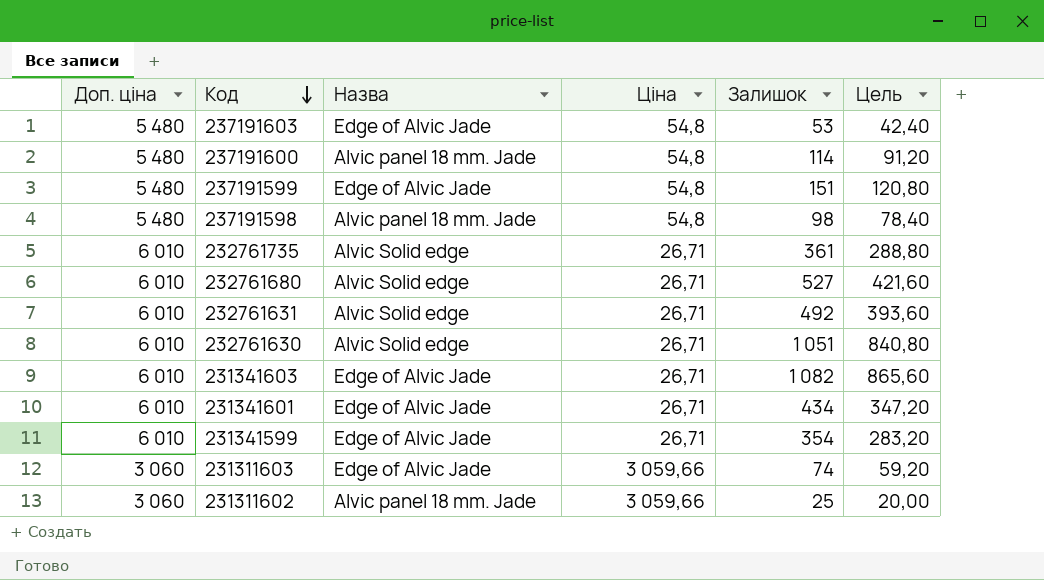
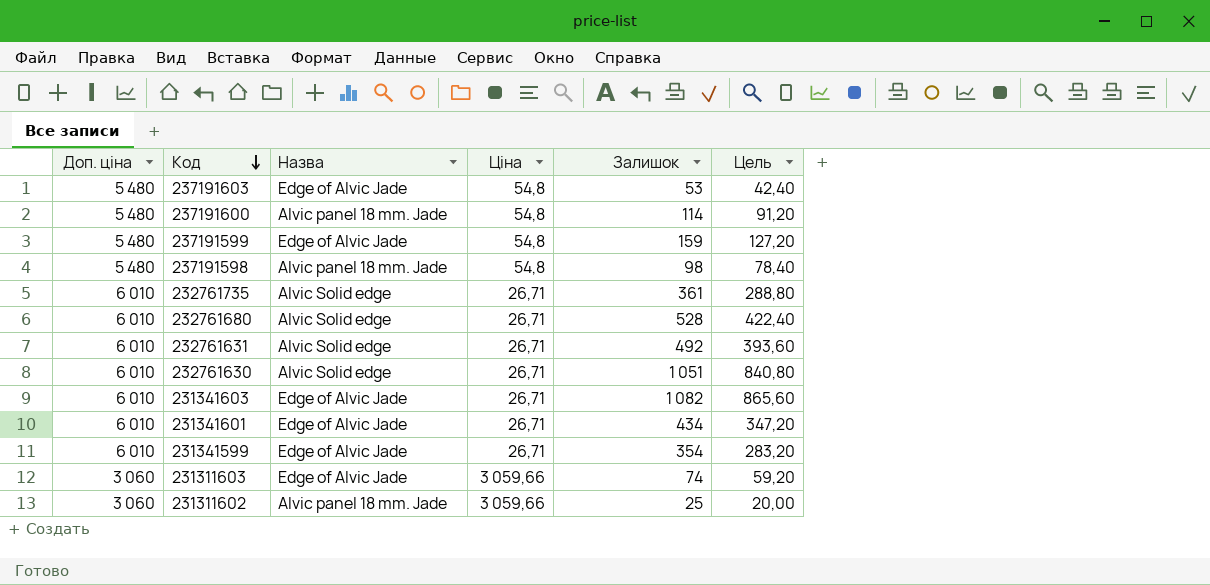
237191599 | Залишок: 151 -> 159
237191599 | Цель: 120,80 -> 127,20
232761680 | Залишок: 527 -> 528
232761680 | Цель: 421,60 -> 422,40

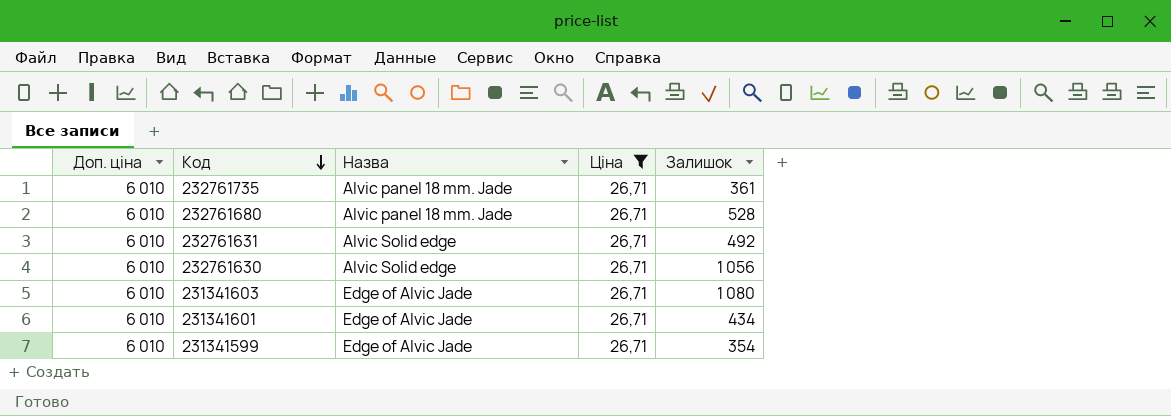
filter: none -> Ціна = 26,71
column Цель | formula: [Залишок] * 0,8 -> none
232761735 | Назва: Alvic Solid edge -> Alvic panel 18 mm. Jade
232761680 | Назва: Alvic Solid edge -> Alvic panel 18 mm. Jade
232761630 | Залишок: 1 051 -> 1 056
231341603 | Залишок: 1 082 -> 1 080

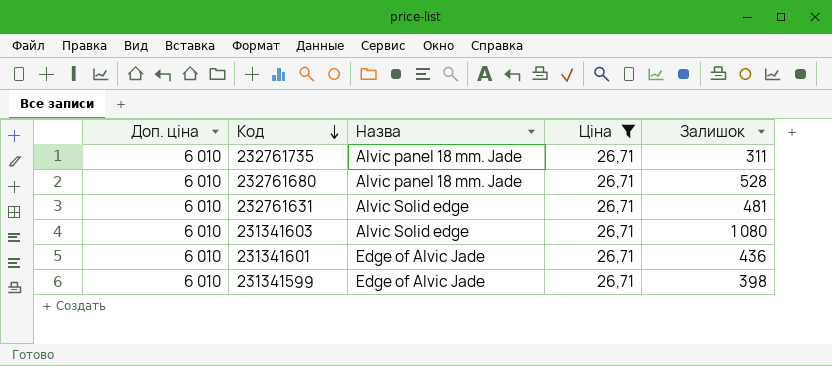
row 232761630: 6 010 | Alvic Solid edge | 26,71 | 1 056 -> none
232761735 | Залишок: 361 -> 311
232761631 | Залишок: 492 -> 481
231341603 | Назва: Edge of Alvic Jade -> Alvic Solid edge
231341601 | Залишок: 434 -> 436
231341599 | Залишок: 354 -> 398

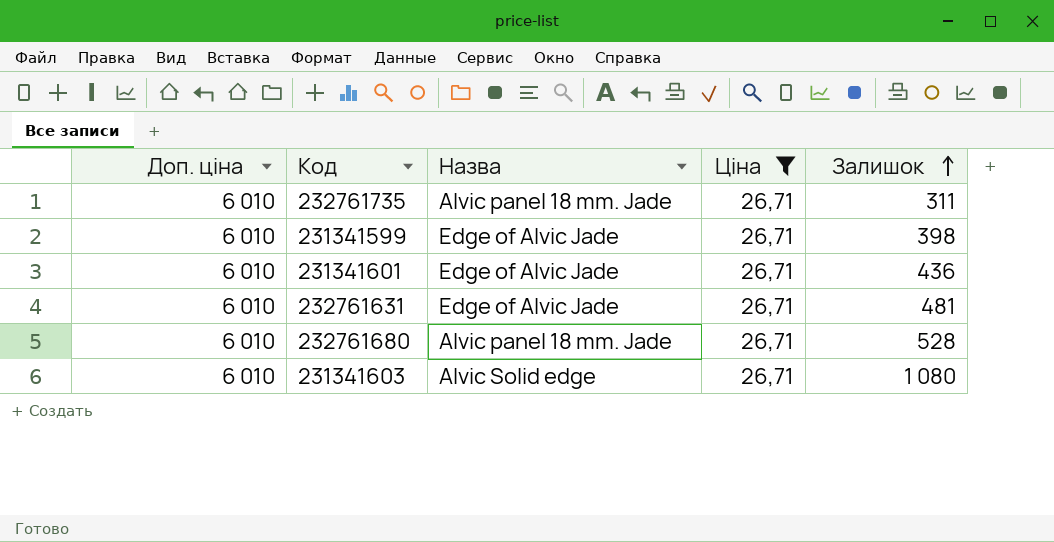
row order: Код descending -> Залишок ascending
232761631 | Назва: Alvic Solid edge -> Edge of Alvic Jade

